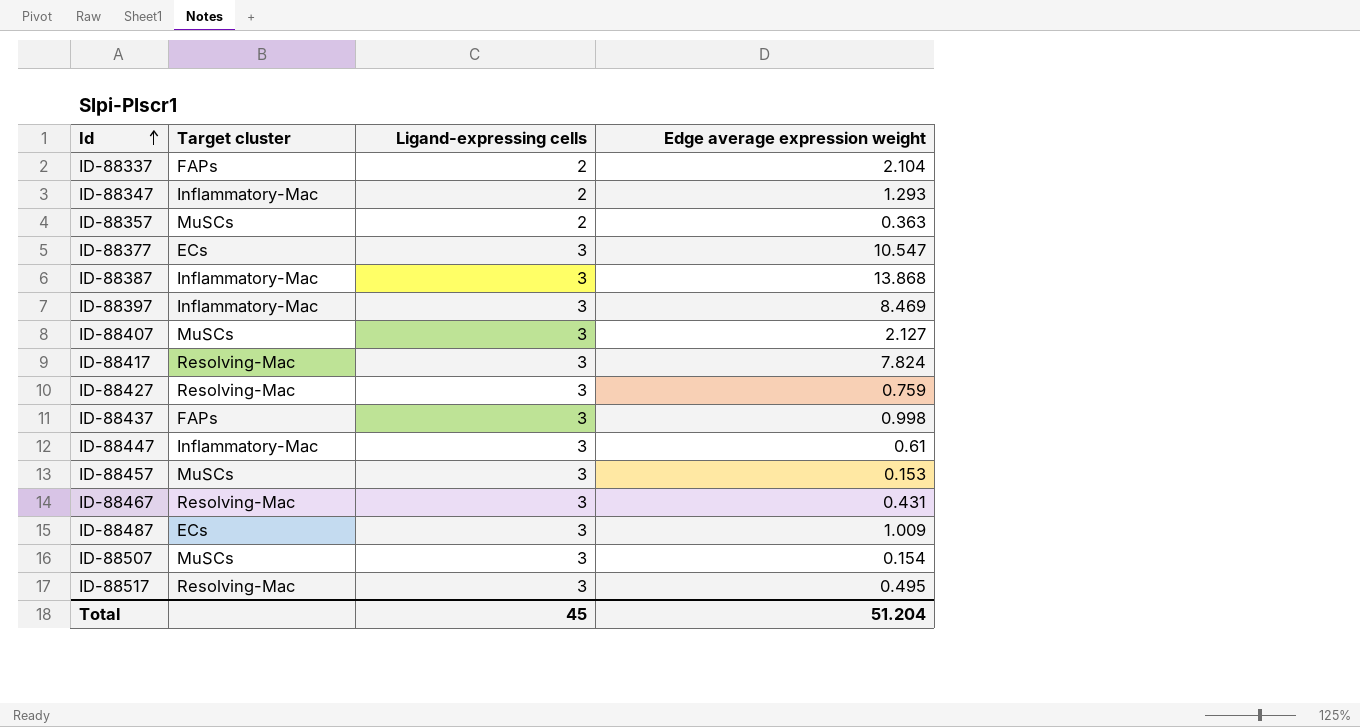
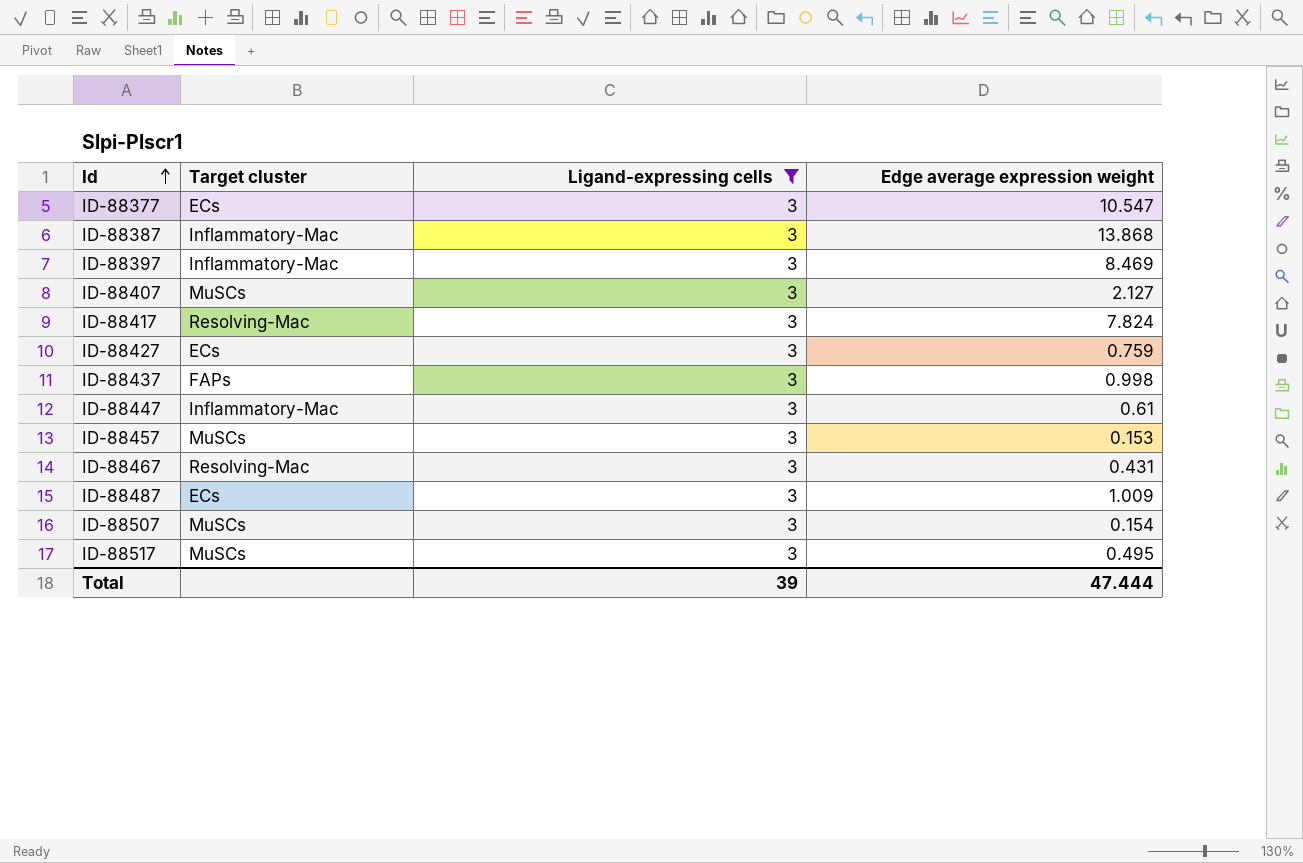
filter: none -> Ligand-expressing cells = 3
ID-88427 | Target cluster: Resolving-Mac -> ECs
ID-88517 | Target cluster: Resolving-Mac -> MuSCs
Total | Ligand-expressing cells: 45 -> 39
Total | Edge average expression weight: 51.204 -> 47.444

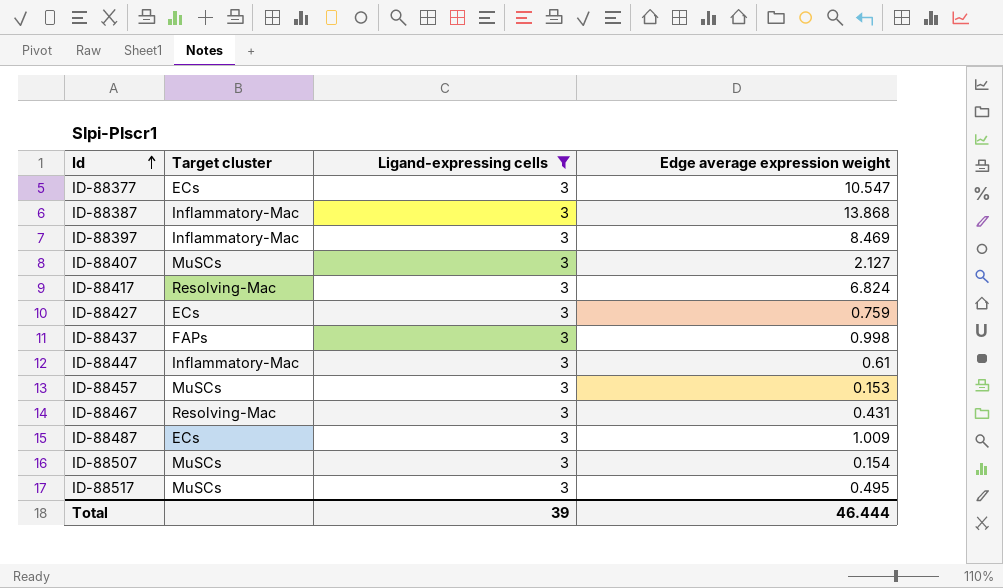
ID-88417 | Edge average expression weight: 7.824 -> 6.824
Total | Edge average expression weight: 47.444 -> 46.444

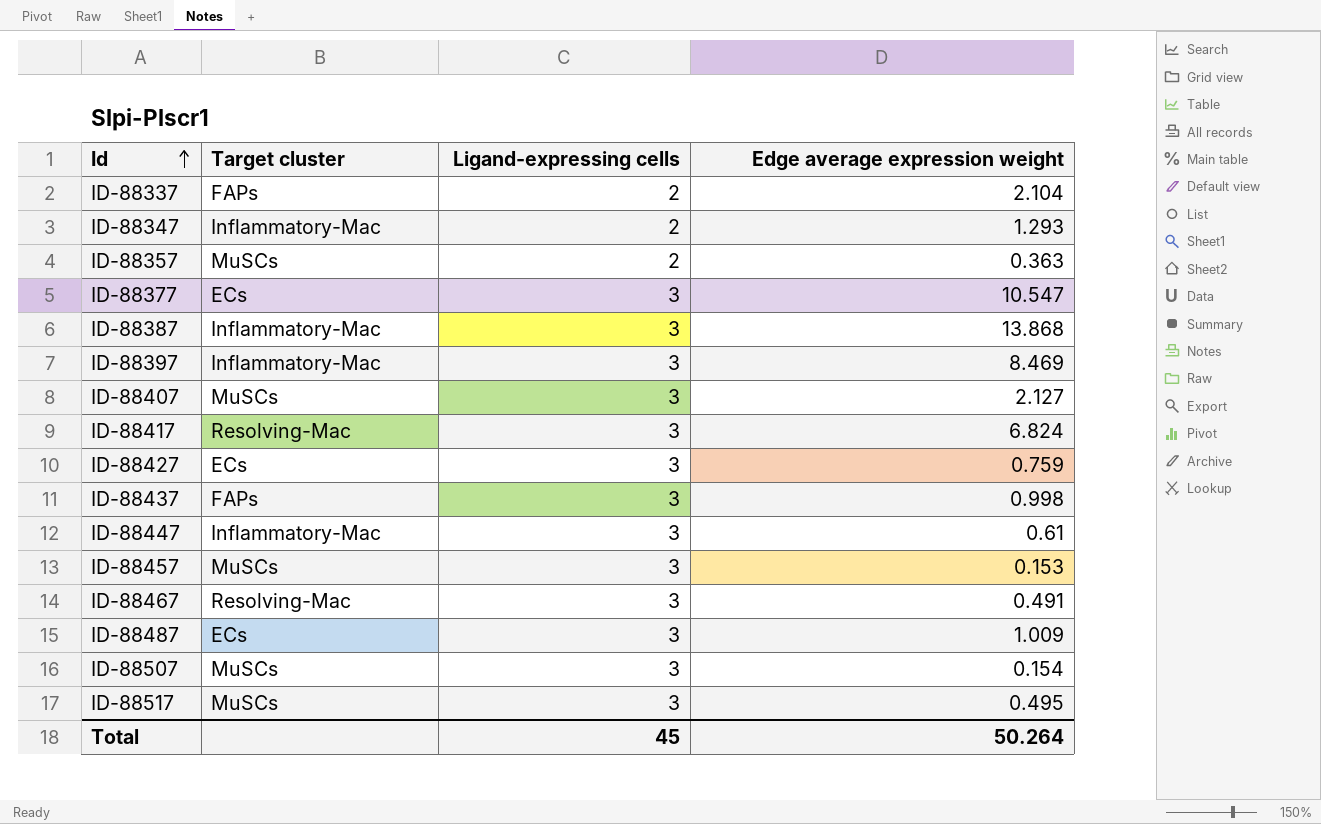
filter: Ligand-expressing cells = 3 -> none
ID-88467 | Edge average expression weight: 0.431 -> 0.491
Total | Ligand-expressing cells: 39 -> 45
Total | Edge average expression weight: 46.444 -> 50.264

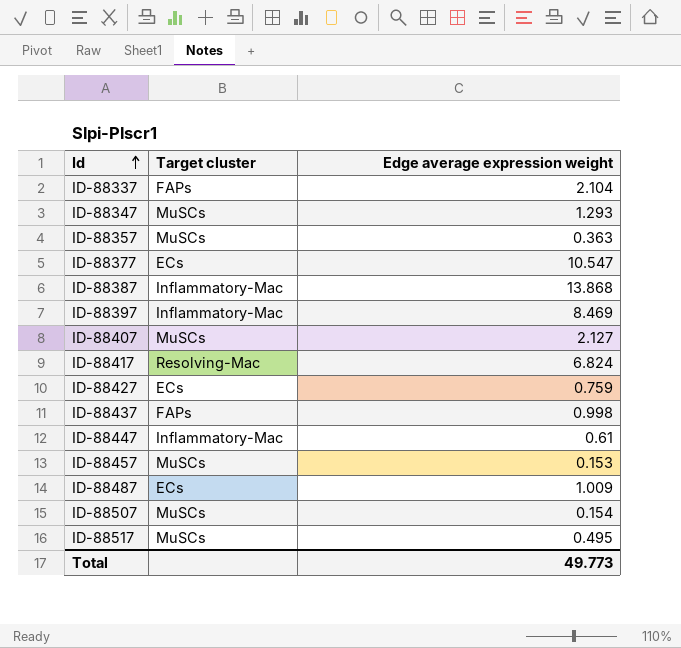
column Ligand-expressing cells | position: 3 -> none
row ID-88467: Resolving-Mac | 3 | 0.491 -> none
ID-88347 | Target cluster: Inflammatory-Mac -> MuSCs
Total | Edge average expression weight: 50.264 -> 49.773

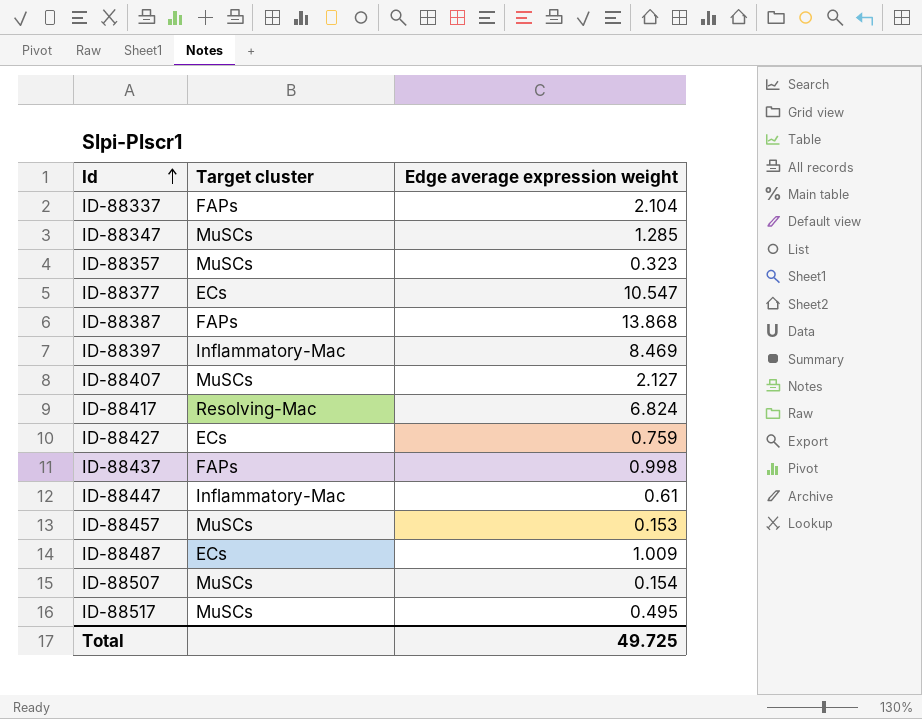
ID-88347 | Edge average expression weight: 1.293 -> 1.285
ID-88357 | Edge average expression weight: 0.363 -> 0.323
ID-88387 | Target cluster: Inflammatory-Mac -> FAPs
Total | Edge average expression weight: 49.773 -> 49.725

